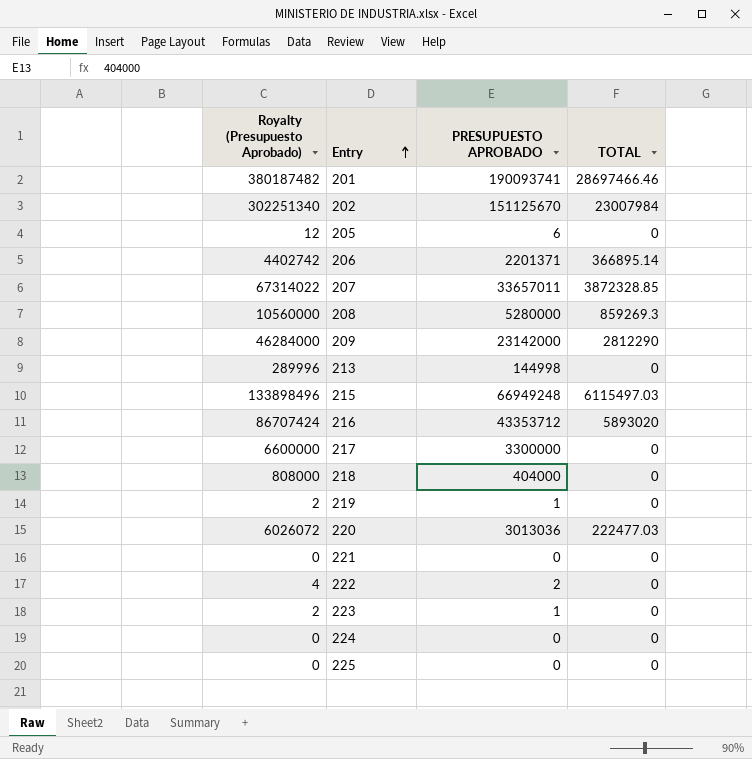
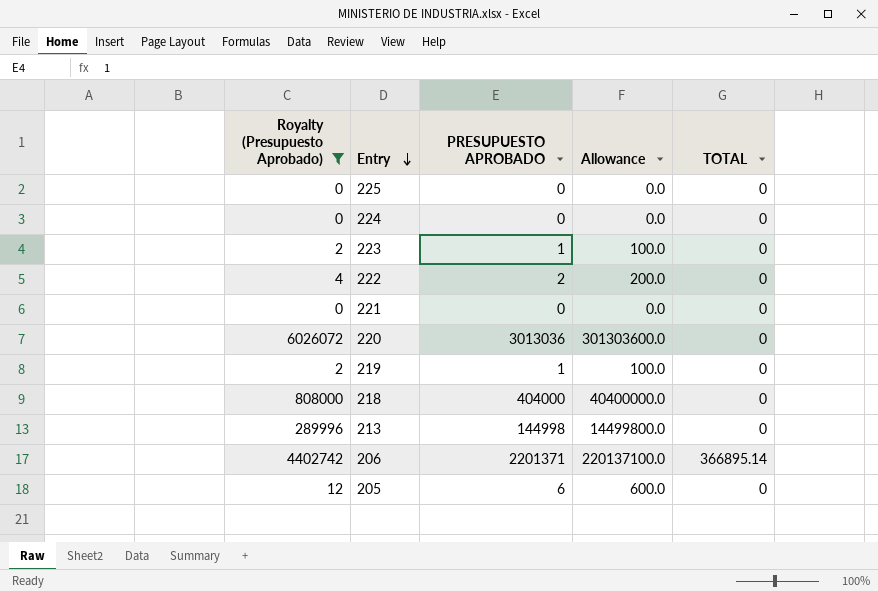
filter: none -> Royalty (Presupuesto Aprobado) <= 6026072
row order: Entry ascending -> Entry descending
column Allowance | formula: none -> [PRESUPUESTO APROBADO] * 100
220 | TOTAL: 222477.03 -> 0

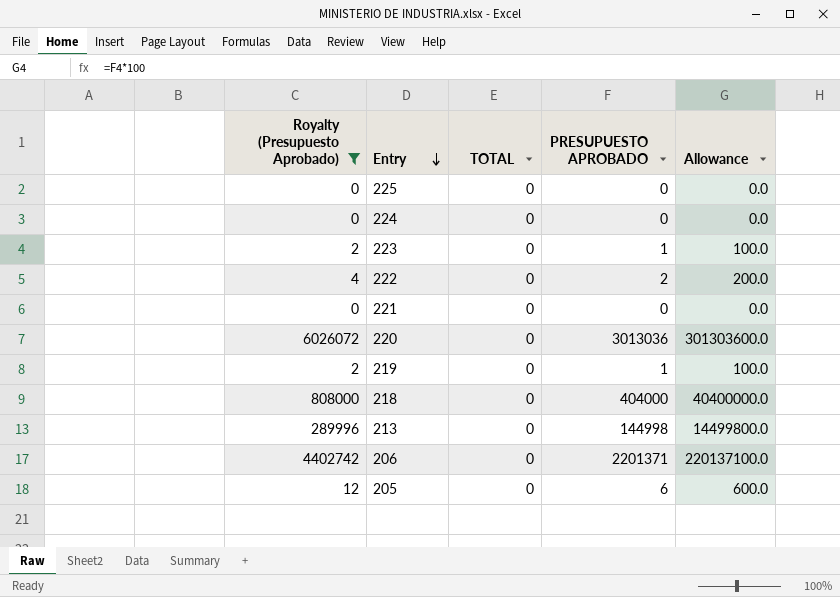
column TOTAL | position: 5 -> 3
206 | TOTAL: 366895.14 -> 0

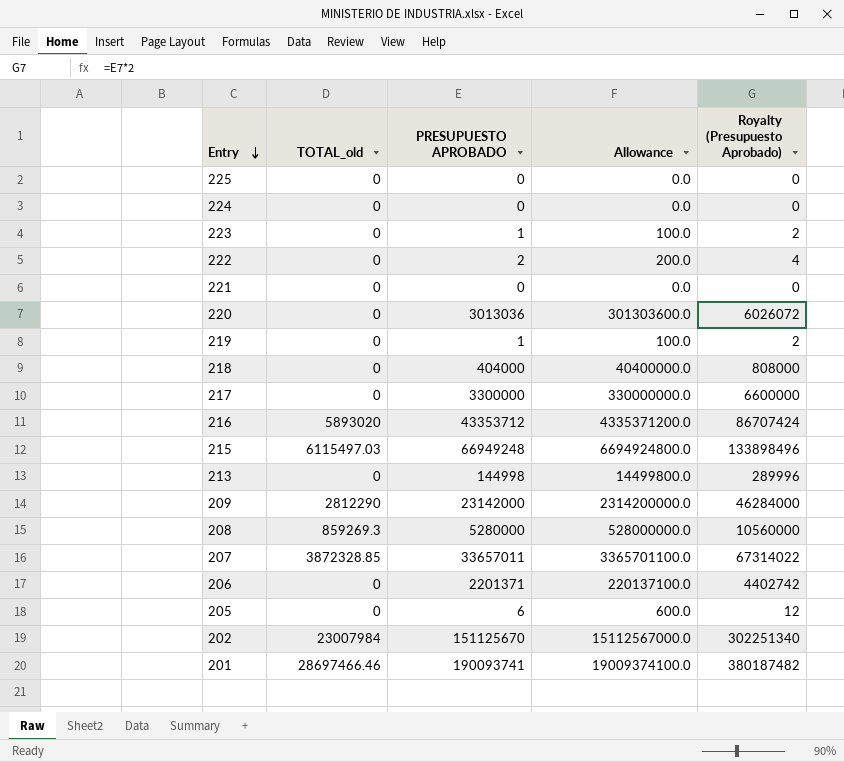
filter: Royalty (Presupuesto Aprobado) <= 6026072 -> none
column name: TOTAL -> TOTAL_old
column Royalty (Presupuesto Aprobado) | position: 1 -> 5

